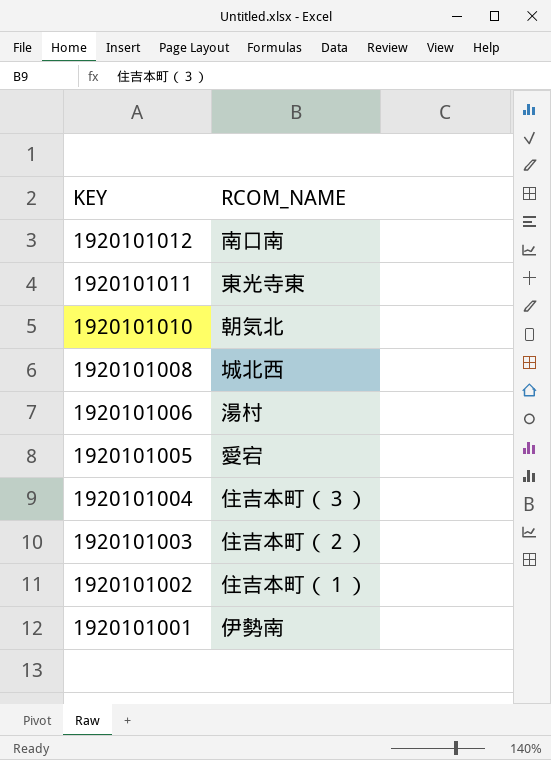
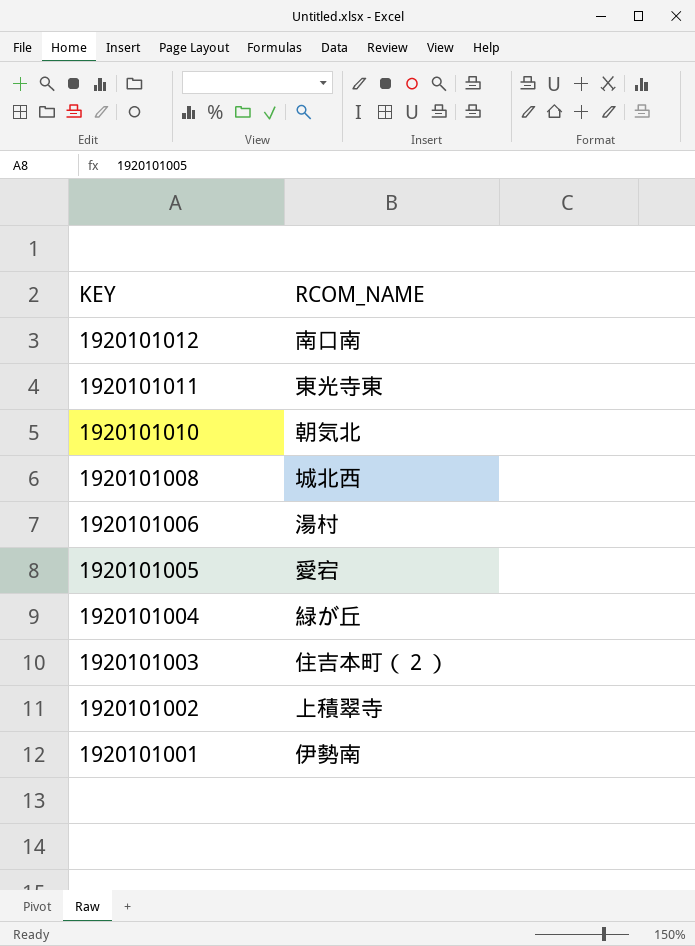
1920101004 | RCOM_NAME: 住吉本町（３） -> 緑が丘
1920101002 | RCOM_NAME: 住吉本町（１） -> 上積翠寺

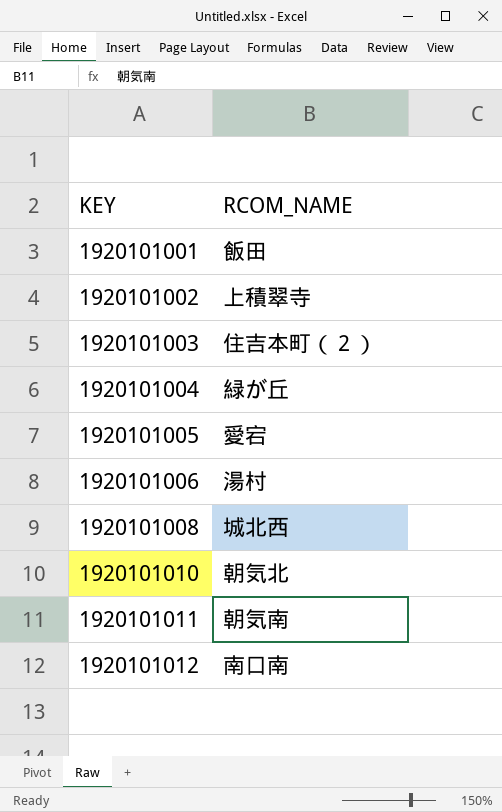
row order: KEY descending -> KEY ascending
1920101001 | RCOM_NAME: 伊勢南 -> 飯田
1920101011 | RCOM_NAME: 東光寺東 -> 朝気南

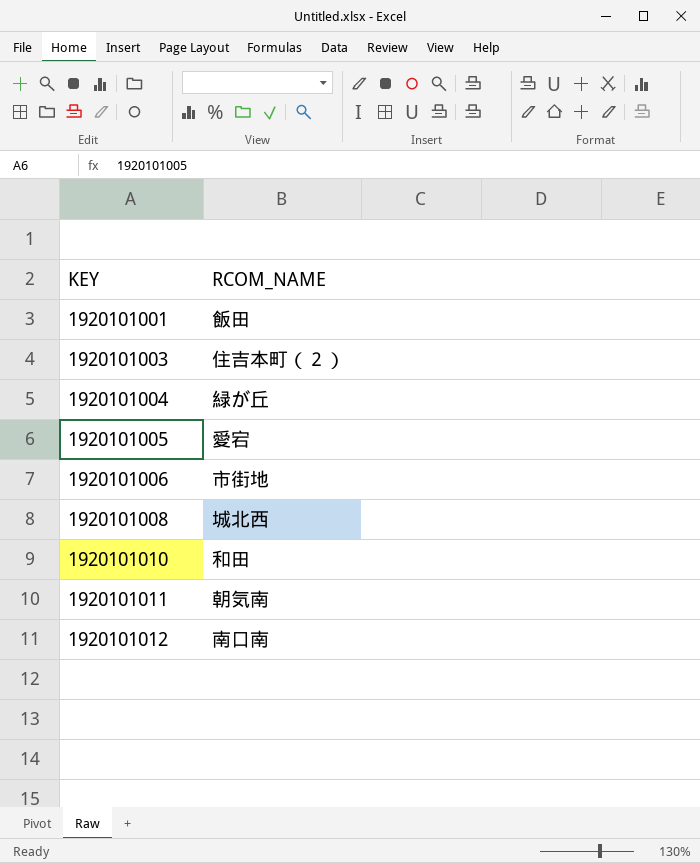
row 1920101002: 上積翠寺 -> none
1920101006 | RCOM_NAME: 湯村 -> 市街地
1920101010 | RCOM_NAME: 朝気北 -> 和田

